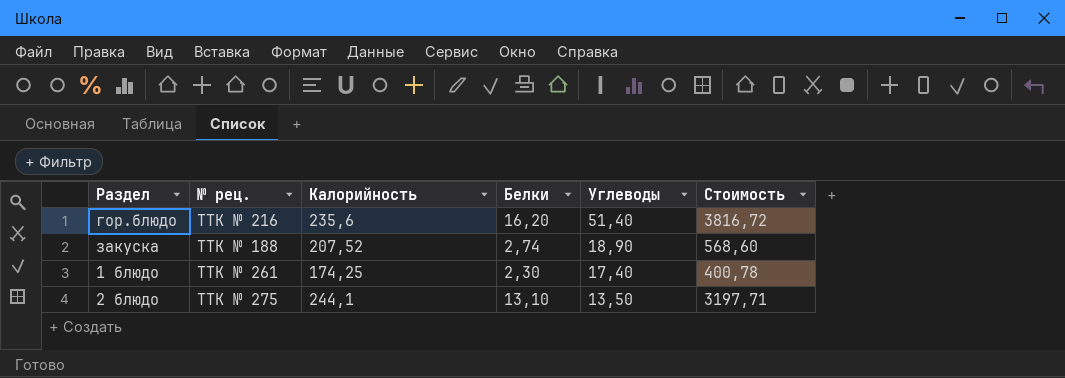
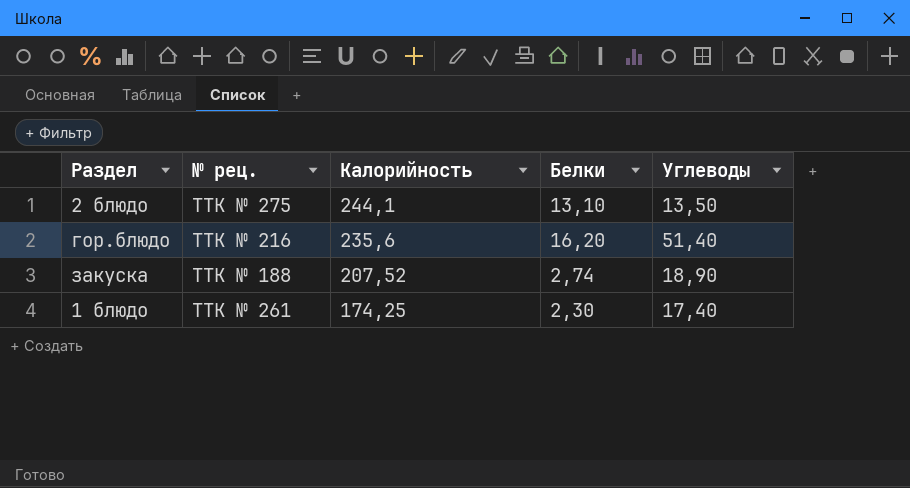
row order: Углеводы descending -> Калорийность descending
column Стоимость | formula: [Калорийность] * [Белки] -> none

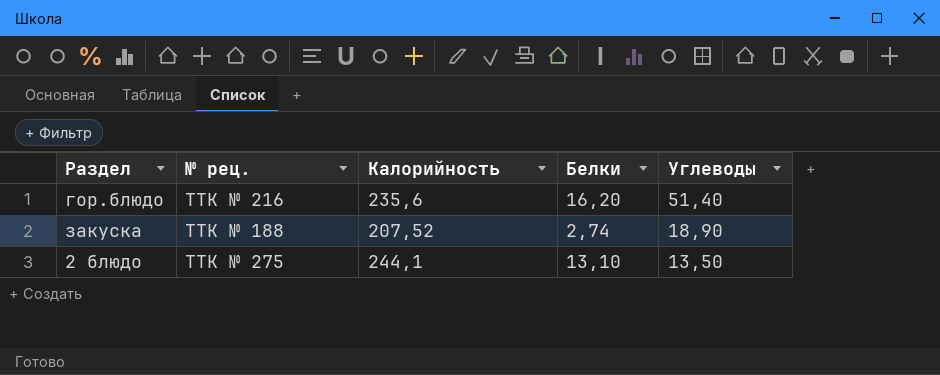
row order: Калорийность descending -> Углеводы descending
row 1 блюдо: ТТК № 261 | 174,25 | 2,30 | 17,40 -> none

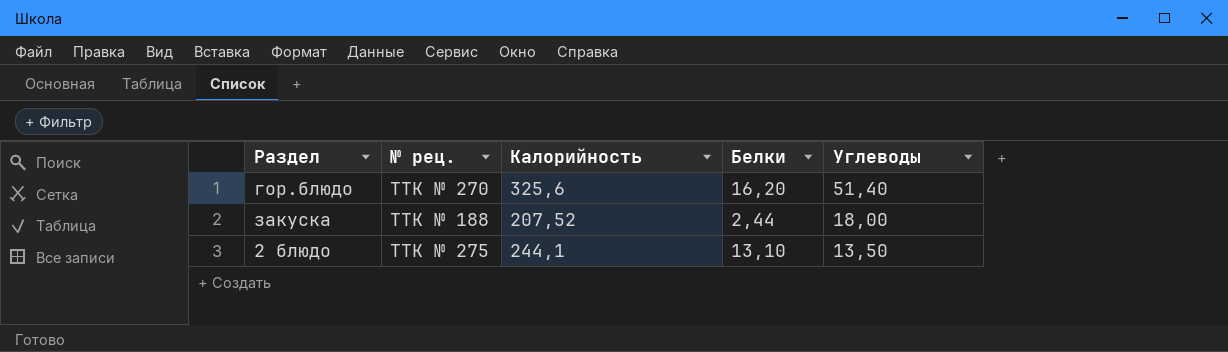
гор.блюдо | № рец.: ТТК № 216 -> ТТК № 270
гор.блюдо | Калорийность: 235,6 -> 325,6
закуска | Белки: 2,74 -> 2,44
закуска | Углеводы: 18,90 -> 18,00

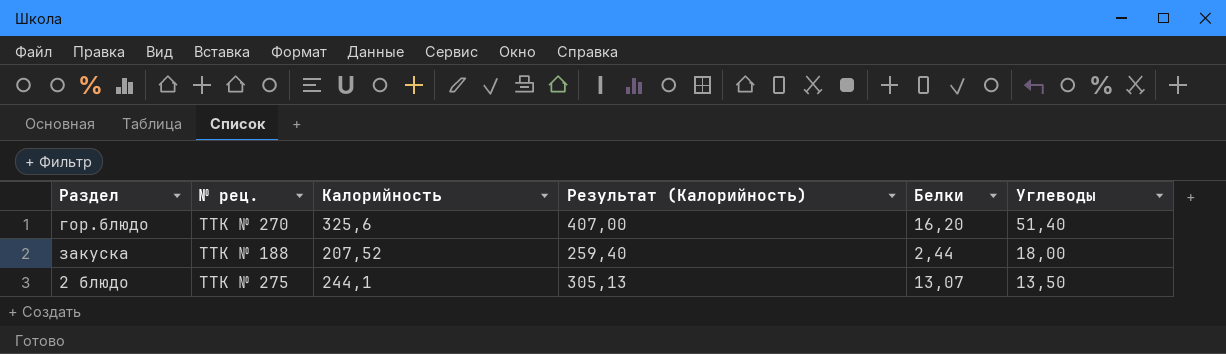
column Результат (Калорийность) | formula: none -> [Калорийность] * 1,25
2 блюдо | Белки: 13,10 -> 13,07

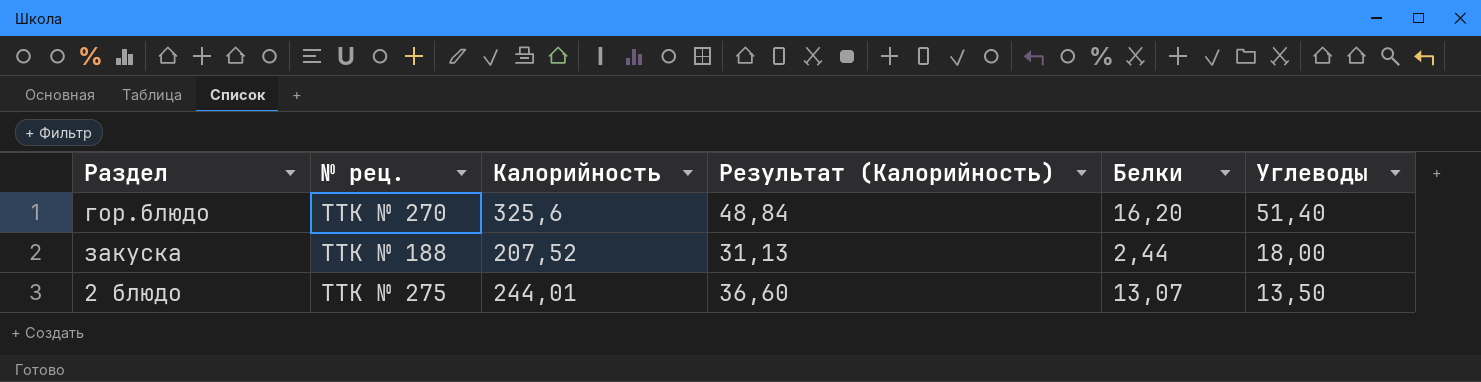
column Результат (Калорийность) | formula: [Калорийность] * 1,25 -> [Калорийность] * 0,15
2 блюдо | Калорийность: 244,1 -> 244,01

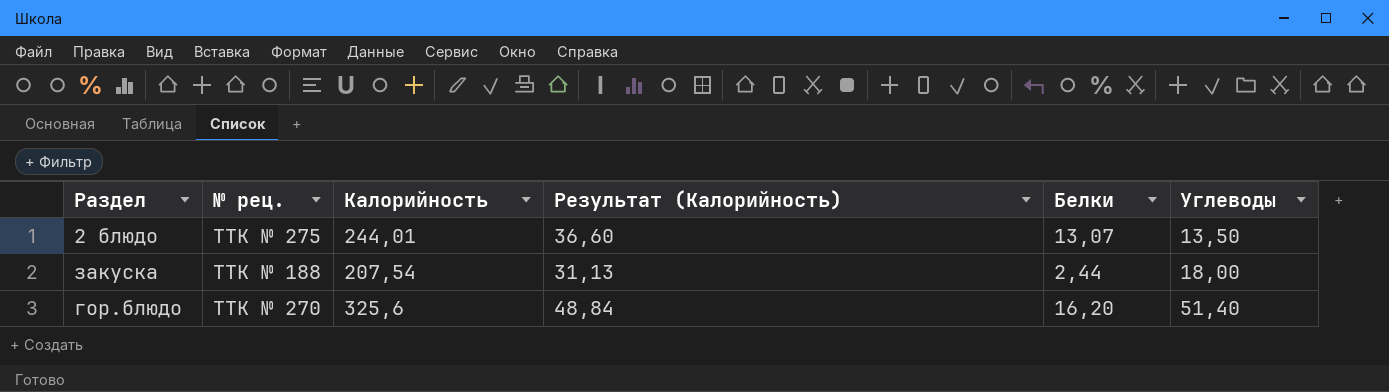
row order: Углеводы descending -> Углеводы ascending
закуска | Калорийность: 207,52 -> 207,54

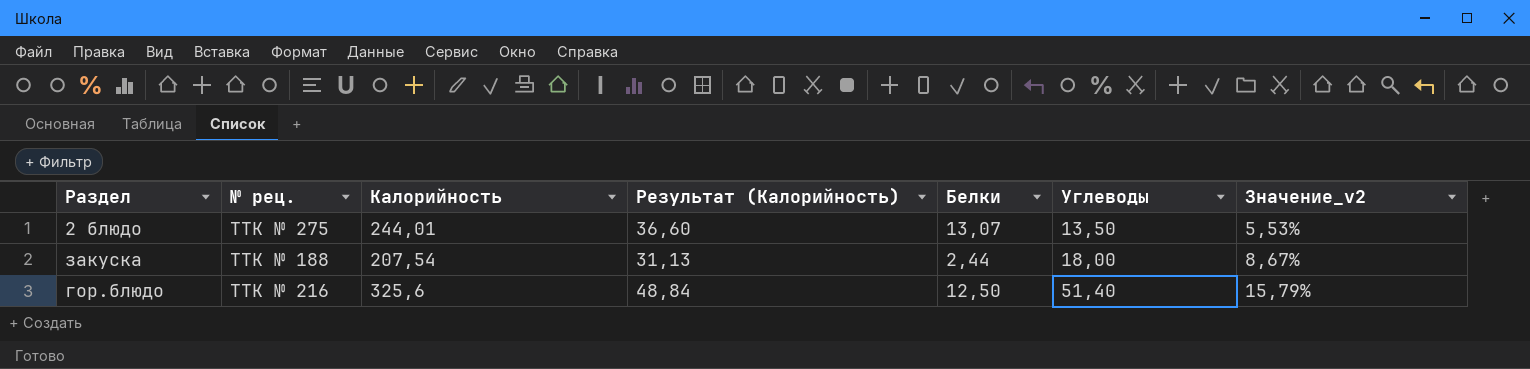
column Значение_v2 | formula: none -> [Углеводы] / [Калорийность]
гор.блюдо | № рец.: ТТК № 270 -> ТТК № 216
гор.блюдо | Белки: 16,20 -> 12,50

